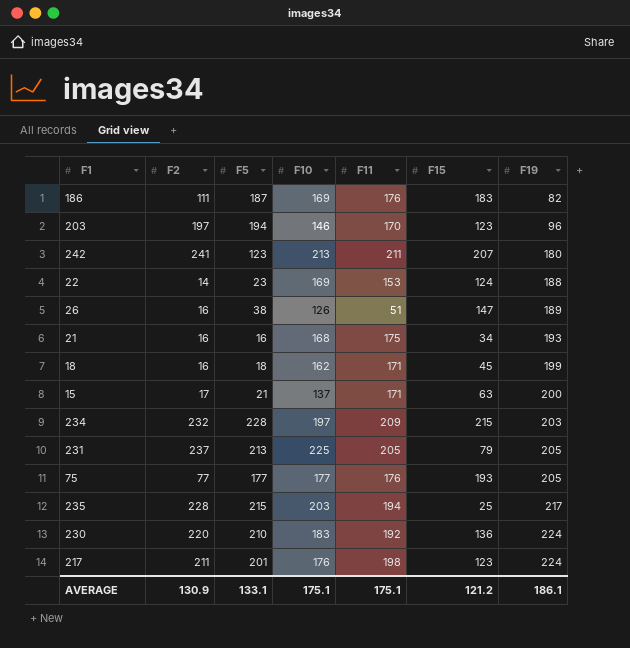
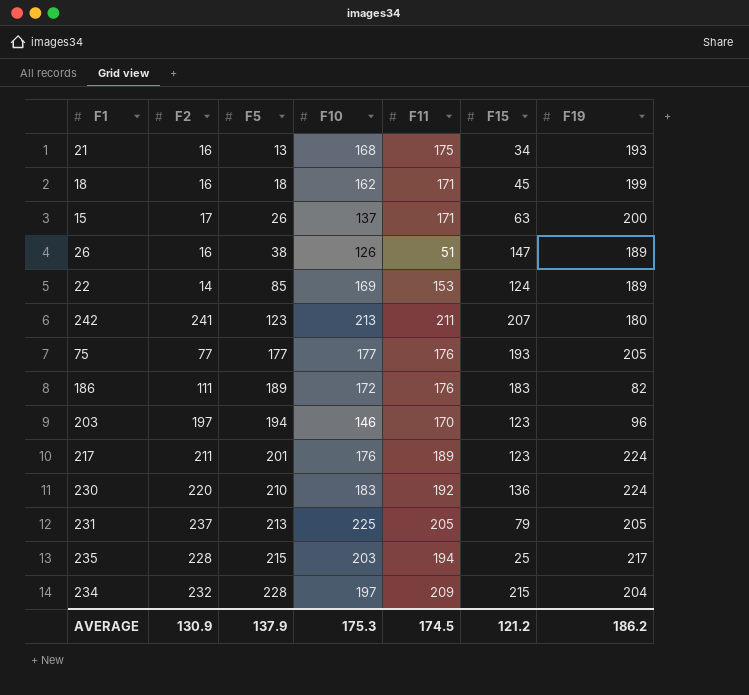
row order: F19 ascending -> F5 ascending
21 | F5: 16 -> 13
15 | F5: 21 -> 26
22 | F5: 23 -> 85
22 | F19: 188 -> 189
186 | F5: 187 -> 189
186 | F10: 169 -> 172
217 | F11: 198 -> 189
234 | F19: 203 -> 204
AVERAGE | F5: 133.1 -> 137.9
AVERAGE | F10: 175.1 -> 175.3
AVERAGE | F11: 175.1 -> 174.5
AVERAGE | F19: 186.1 -> 186.2

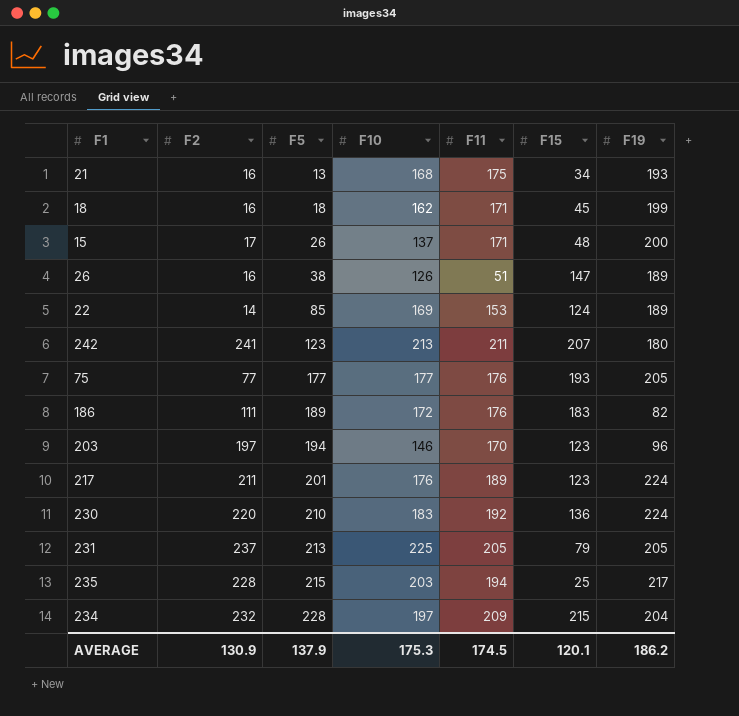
15 | F15: 63 -> 48
AVERAGE | F15: 121.2 -> 120.1

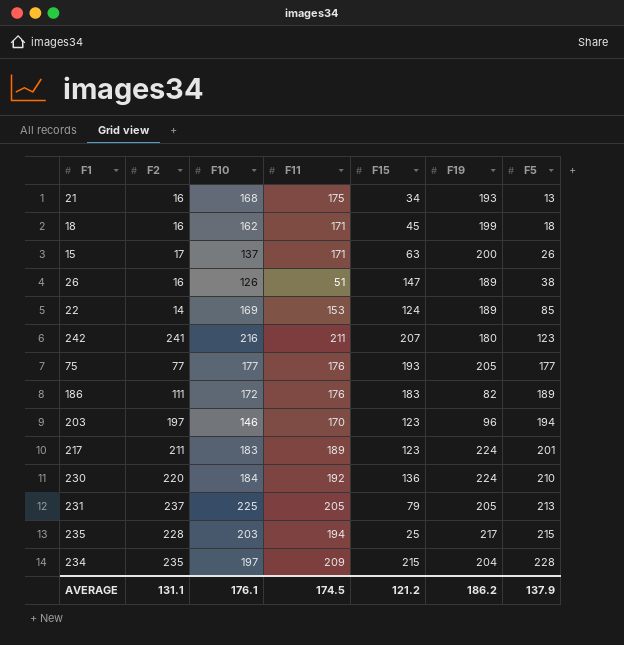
column F5 | position: 3 -> 7
15 | F15: 48 -> 63
242 | F10: 213 -> 216
217 | F10: 176 -> 183
230 | F10: 183 -> 184
234 | F2: 232 -> 235
AVERAGE | F2: 130.9 -> 131.1
AVERAGE | F10: 175.3 -> 176.1
AVERAGE | F15: 120.1 -> 121.2

